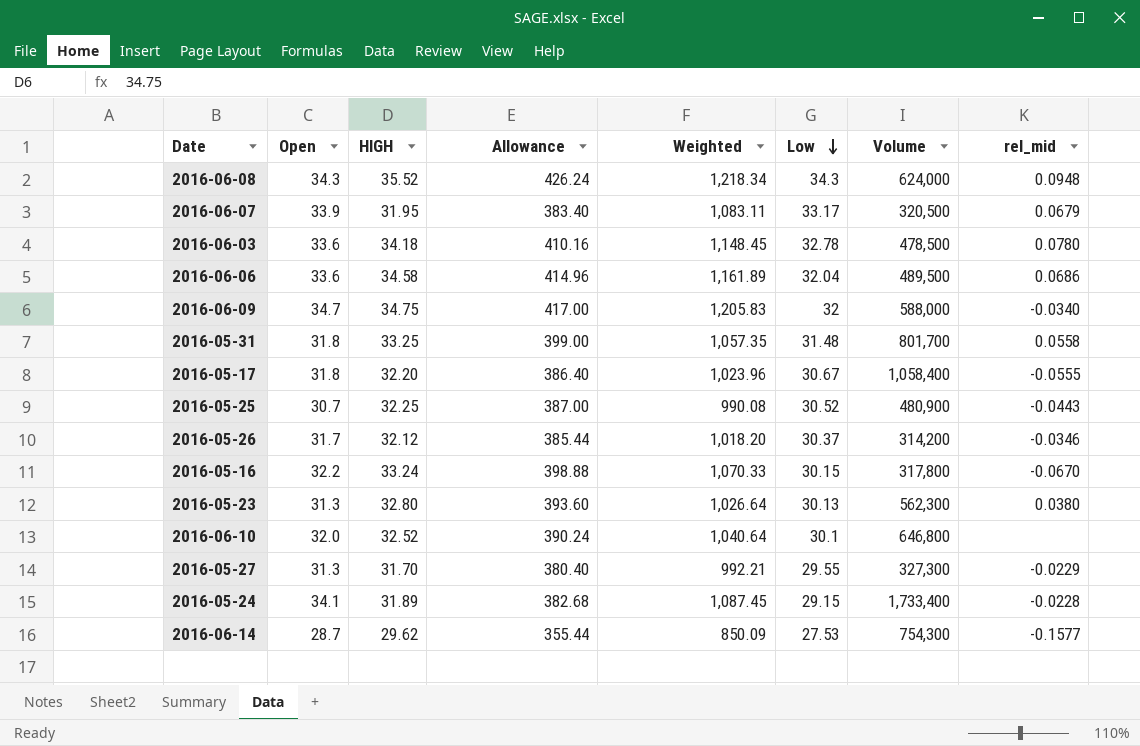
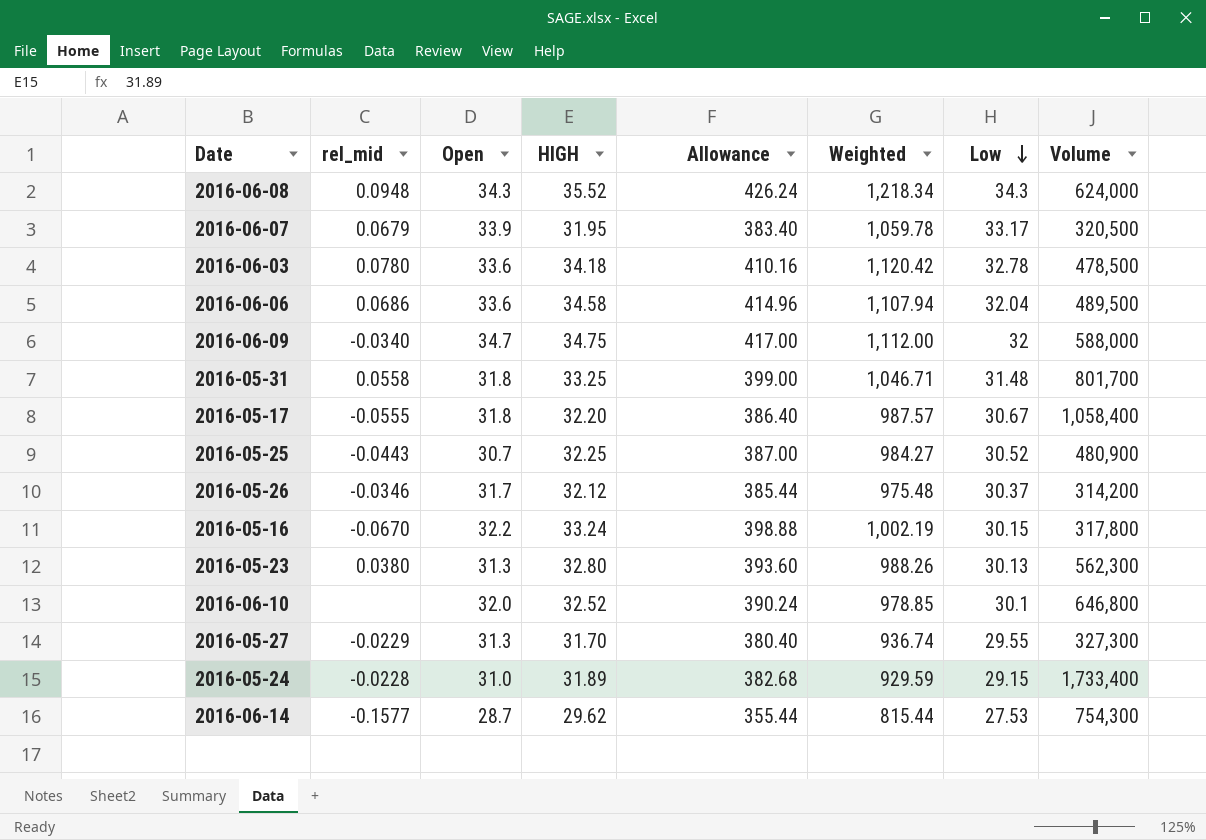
column rel_mid | position: 8 -> 2
column Weighted | formula: [Open] * [HIGH] -> [HIGH] * [Low]
2016-05-24 | Open: 34.1 -> 31.0

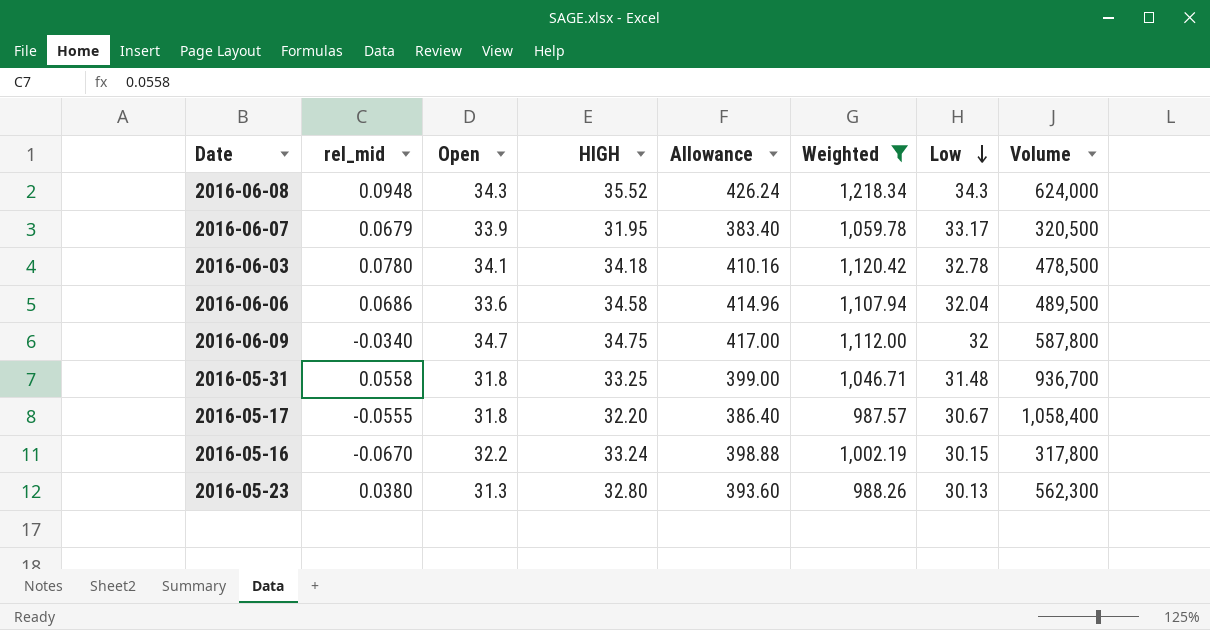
filter: none -> Weighted >= 987.57
2016-06-03 | Open: 33.6 -> 34.1
2016-06-09 | Volume: 588,000 -> 587,800
2016-05-31 | Volume: 801,700 -> 936,700

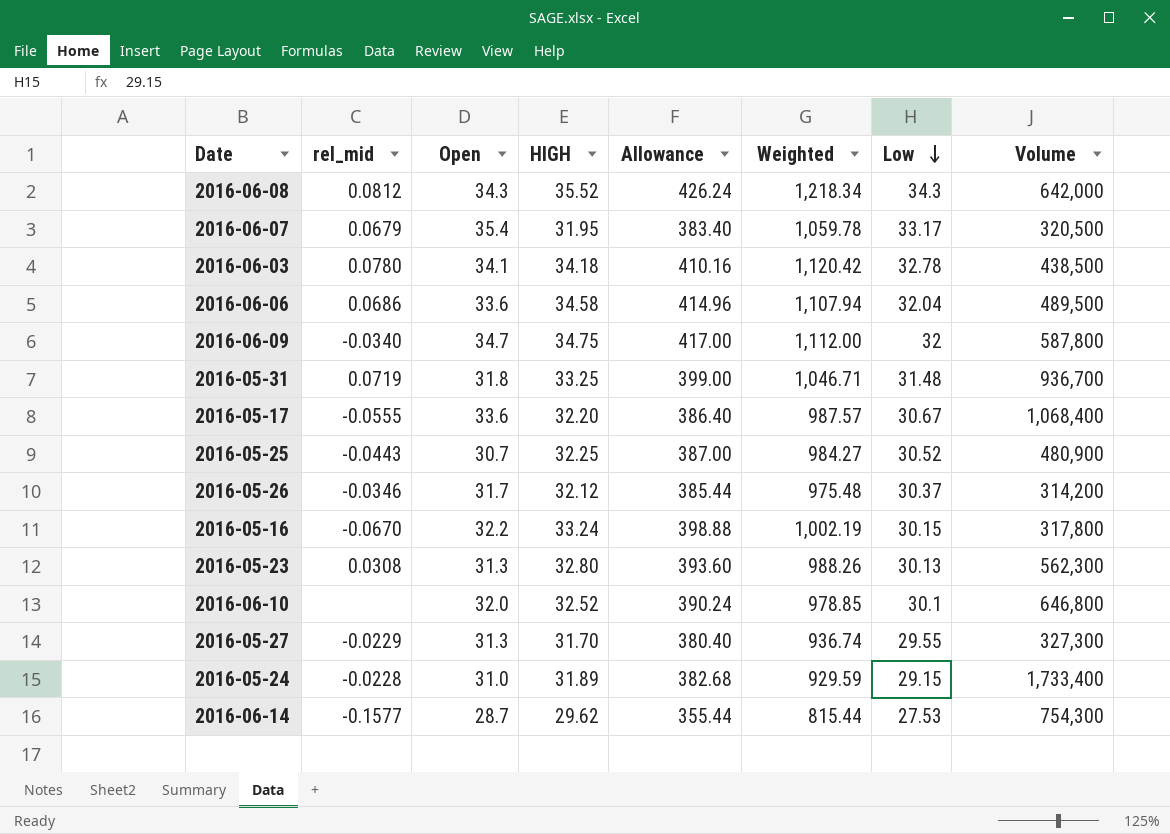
filter: Weighted >= 987.57 -> none
2016-06-08 | rel_mid: 0.0948 -> 0.0812
2016-06-08 | Volume: 624,000 -> 642,000
2016-06-07 | Open: 33.9 -> 35.4
2016-06-03 | Volume: 478,500 -> 438,500
2016-05-31 | rel_mid: 0.0558 -> 0.0719
2016-05-17 | Open: 31.8 -> 33.6
2016-05-17 | Volume: 1,058,400 -> 1,068,400
2016-05-23 | rel_mid: 0.0380 -> 0.0308

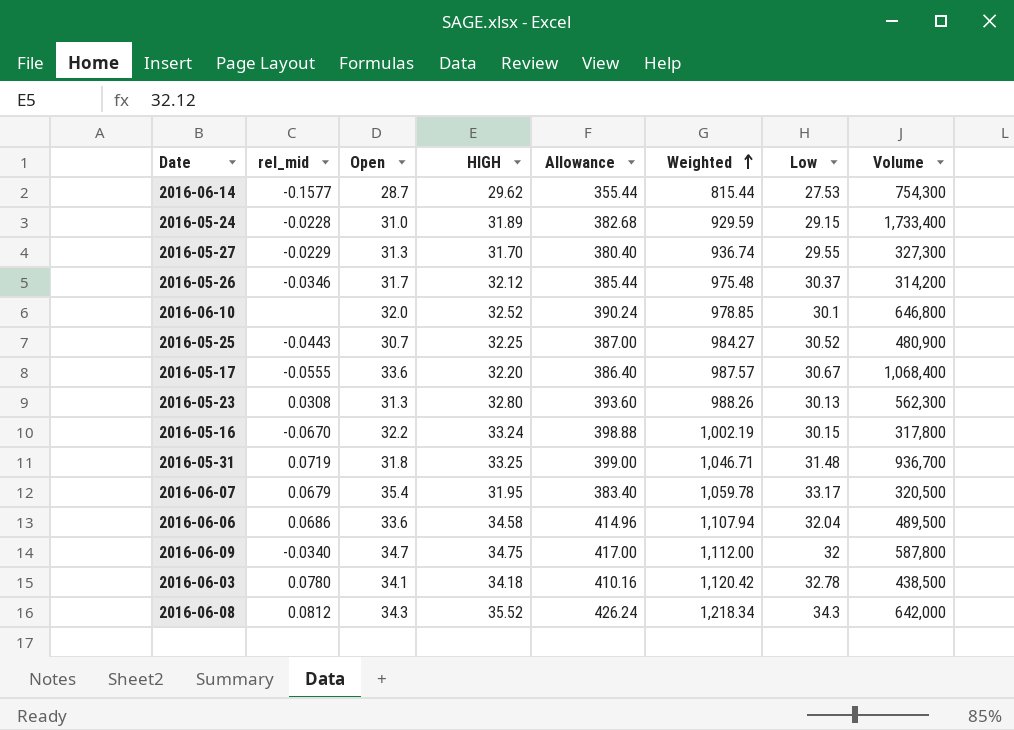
row order: Low descending -> Weighted ascending

